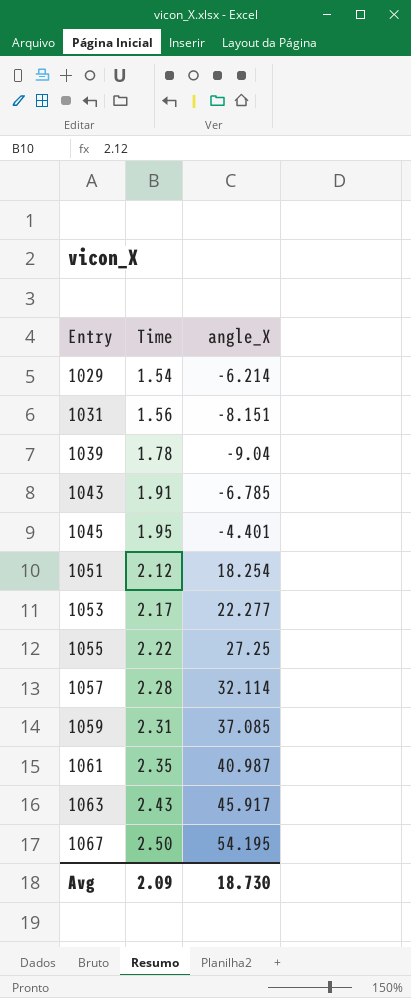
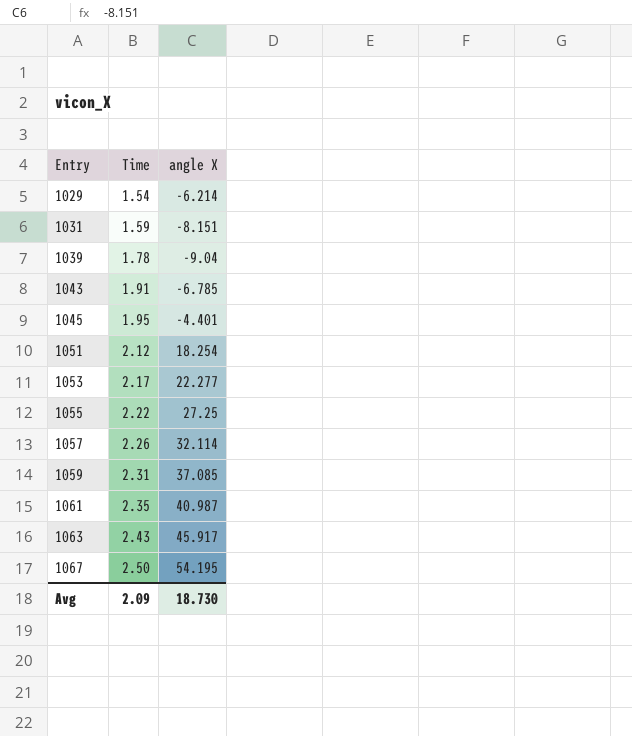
column name: angle_X -> angle X
1031 | Time: 1.56 -> 1.59
1057 | Time: 2.28 -> 2.26

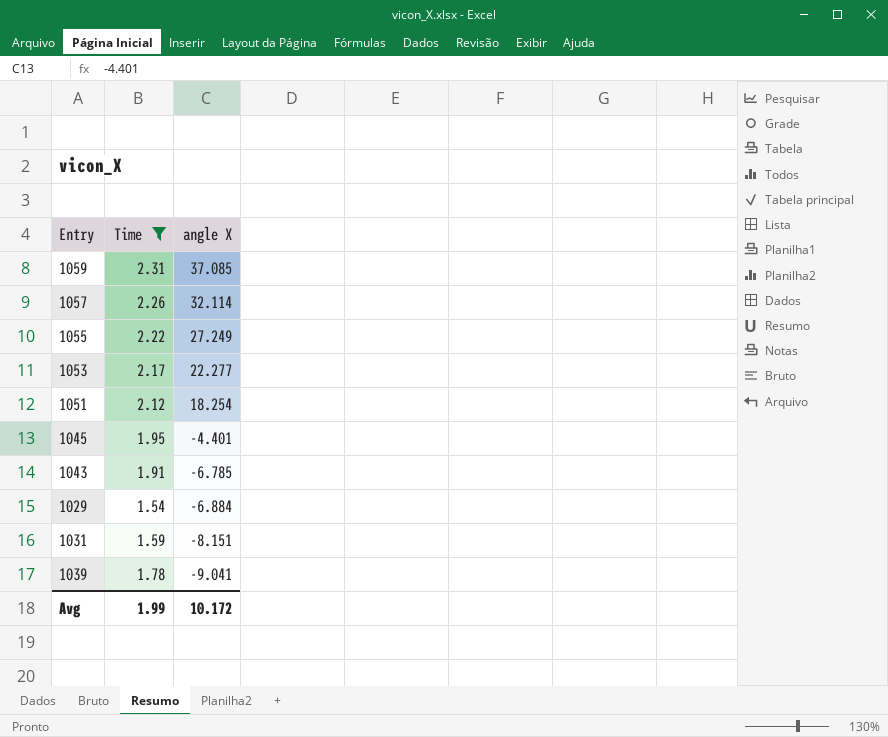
filter: none -> Time <= 2.31
row order: Entry ascending -> angle X descending
1055 | angle X: 27.25 -> 27.249
1029 | angle X: -6.214 -> -6.884
1039 | angle X: -9.04 -> -9.041
Avg | Time: 2.09 -> 1.99
Avg | angle X: 18.730 -> 10.172

